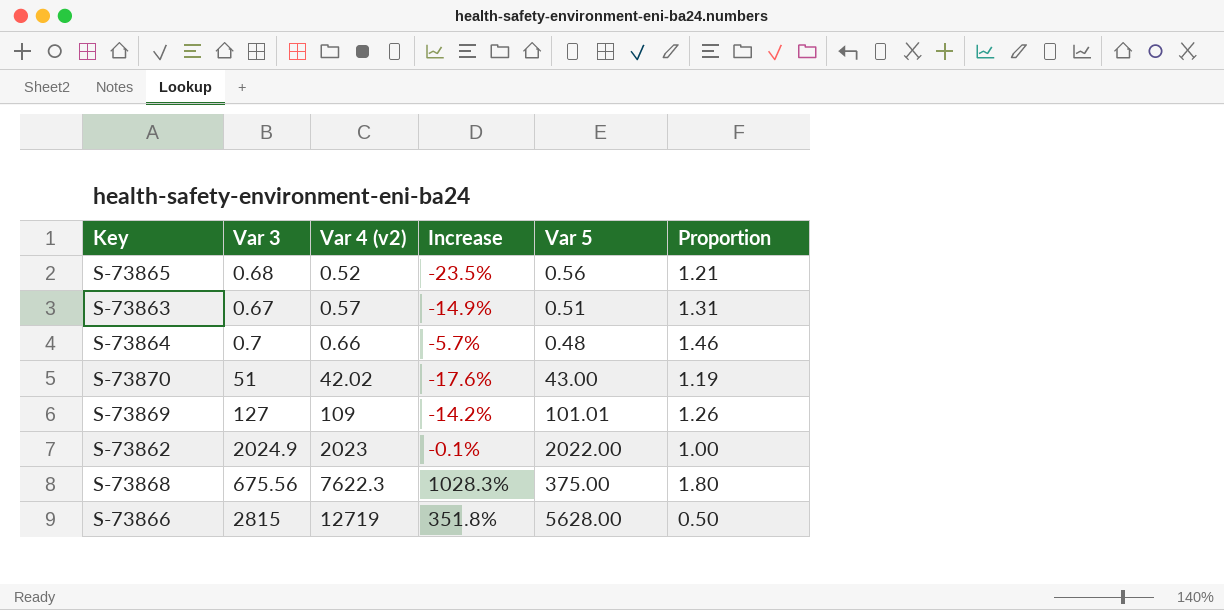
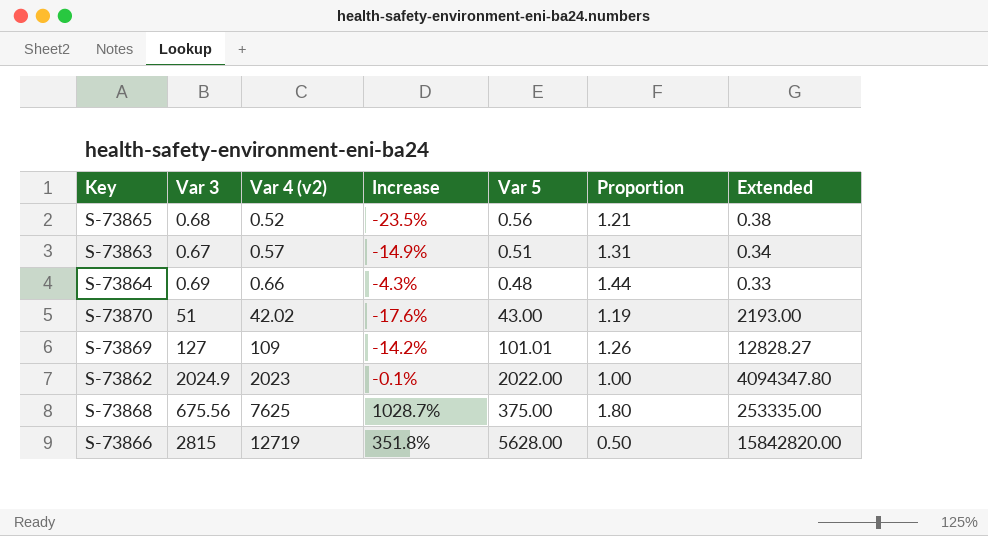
column Extended | formula: none -> [Var 3] * [Var 5]
S-73864 | Var 3: 0.7 -> 0.69
S-73864 | Increase: -5.7% -> -4.3%
S-73864 | Proportion: 1.46 -> 1.44
S-73868 | Var 4 (v2): 7622.3 -> 7625
S-73868 | Increase: 1028.3% -> 1028.7%

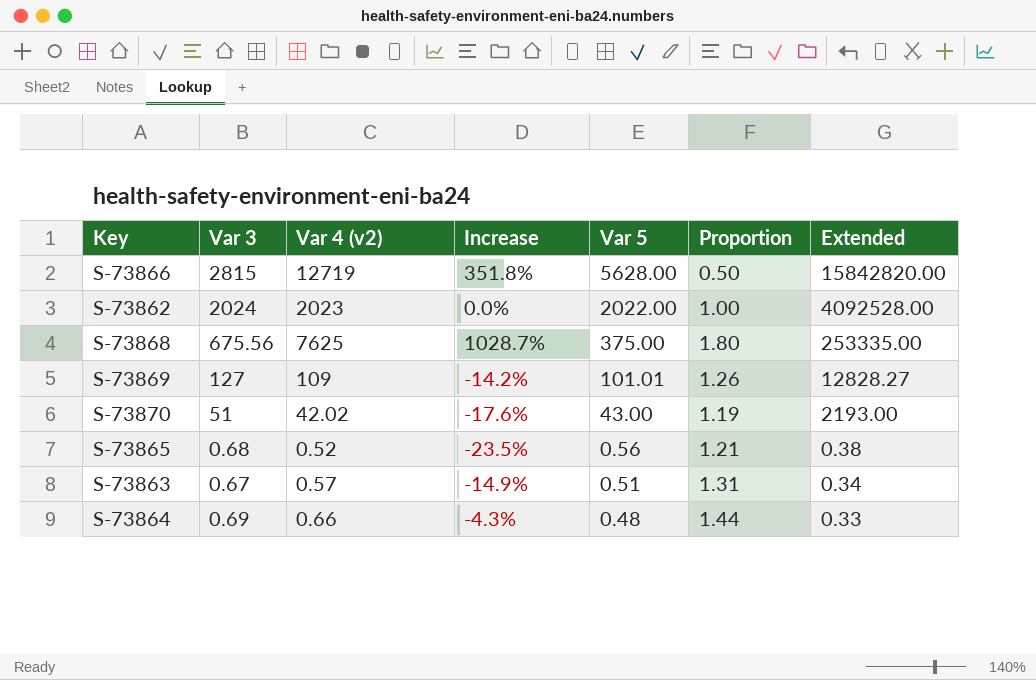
row order: Var 4 (v2) ascending -> Var 5 descending
S-73862 | Var 3: 2024.9 -> 2024
S-73862 | Increase: -0.1% -> 0.0%
S-73862 | Extended: 4094347.80 -> 4092528.00

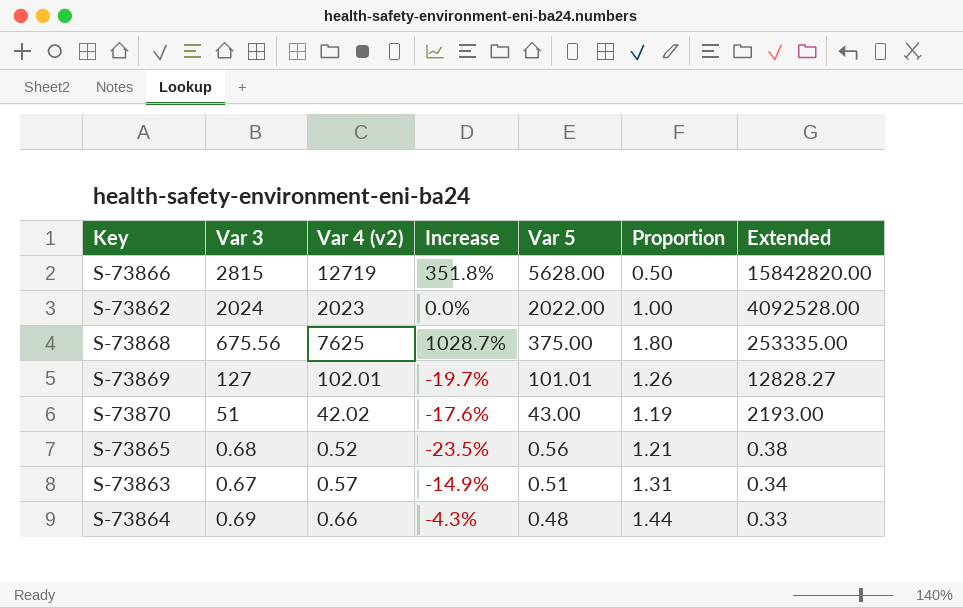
S-73869 | Var 4 (v2): 109 -> 102.01
S-73869 | Increase: -14.2% -> -19.7%

